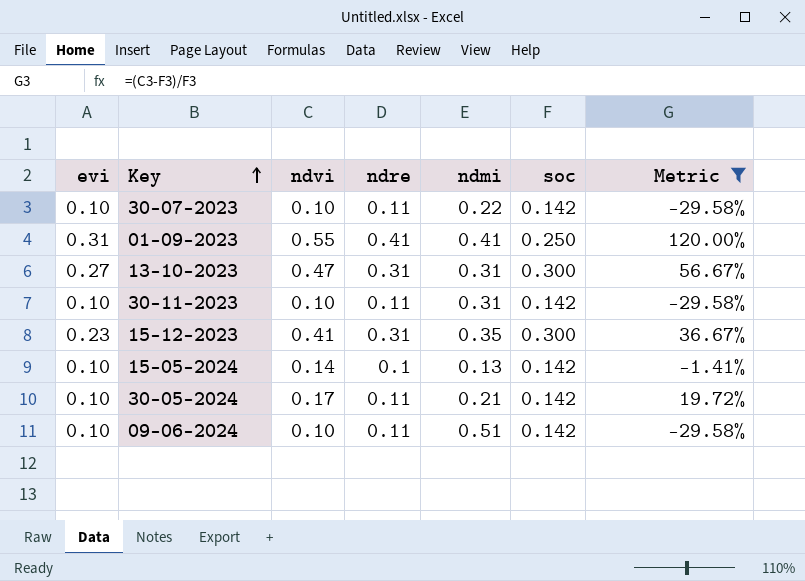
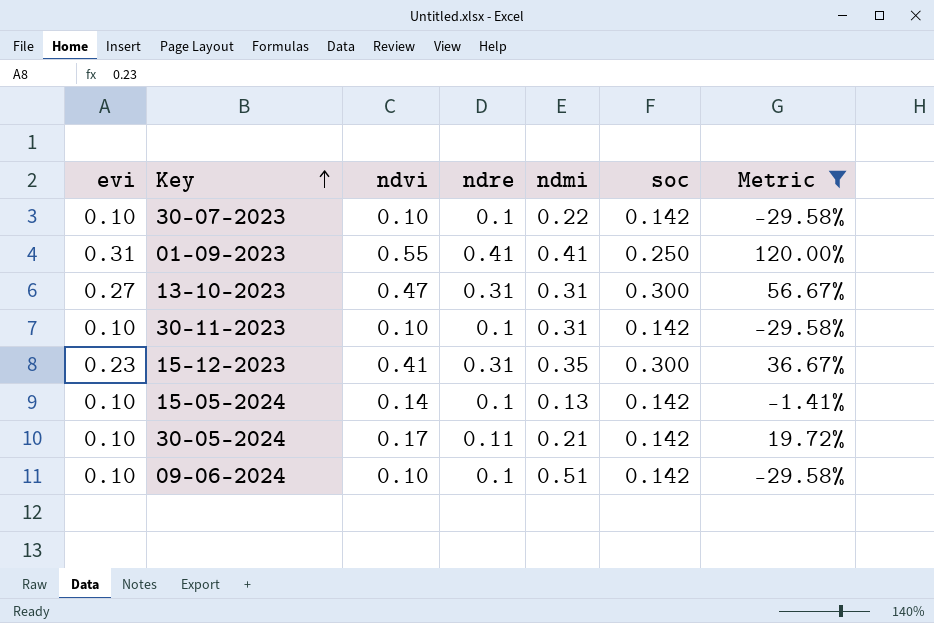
30-07-2023 | ndre: 0.11 -> 0.1
30-11-2023 | ndre: 0.11 -> 0.1
09-06-2024 | ndre: 0.11 -> 0.1

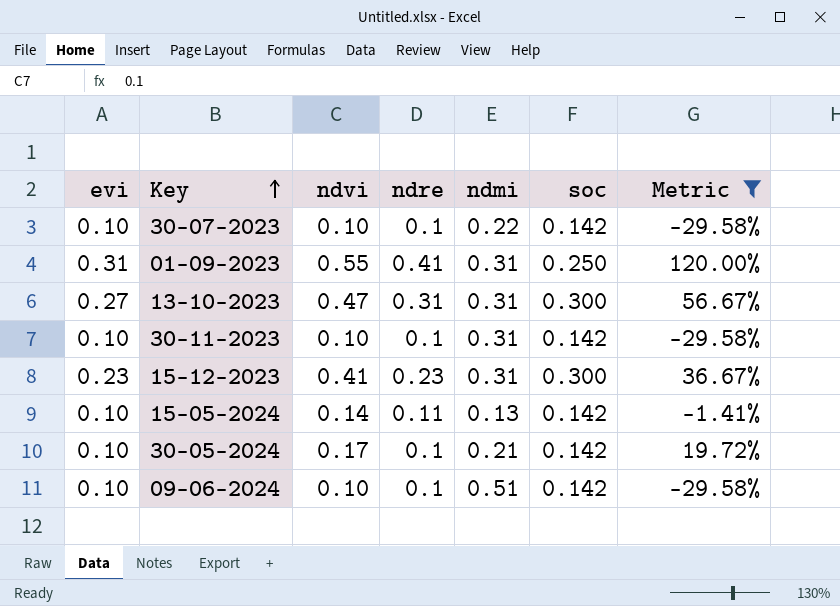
01-09-2023 | ndmi: 0.41 -> 0.31
15-12-2023 | ndre: 0.31 -> 0.23
15-12-2023 | ndmi: 0.35 -> 0.31
15-05-2024 | ndre: 0.1 -> 0.11
30-05-2024 | ndre: 0.11 -> 0.1

